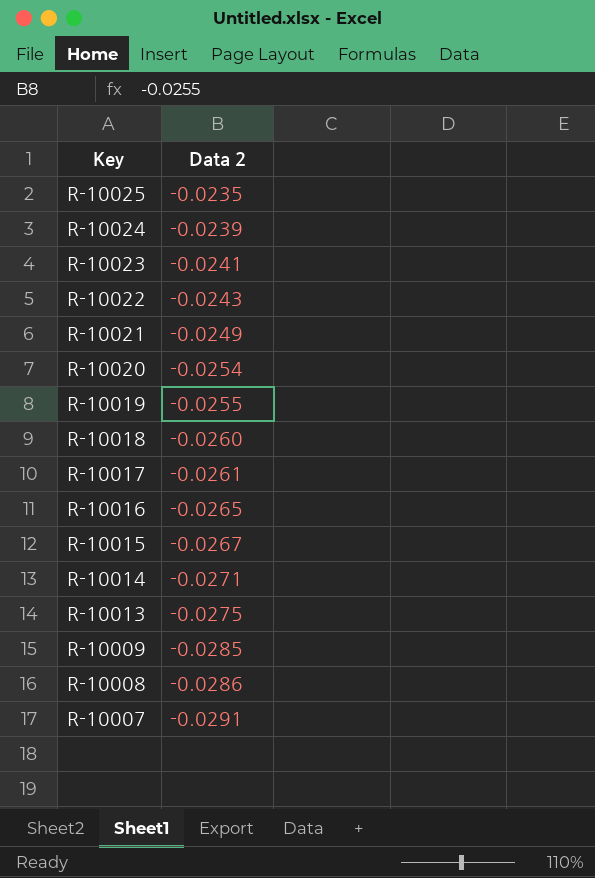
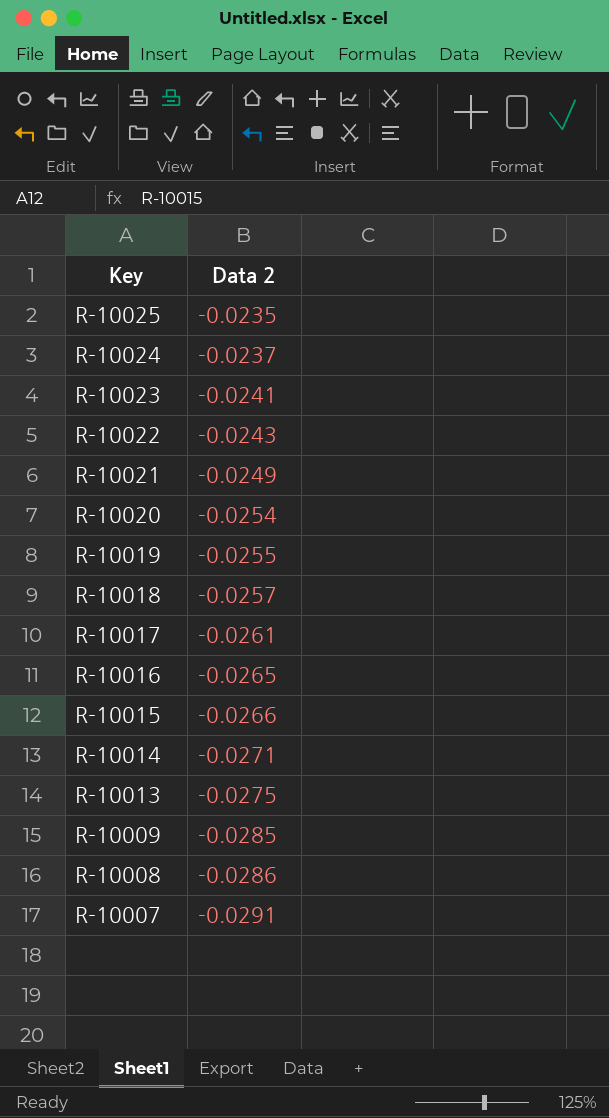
R-10024 | Data 2: -0.0239 -> -0.0237
R-10018 | Data 2: -0.0260 -> -0.0257
R-10015 | Data 2: -0.0267 -> -0.0266

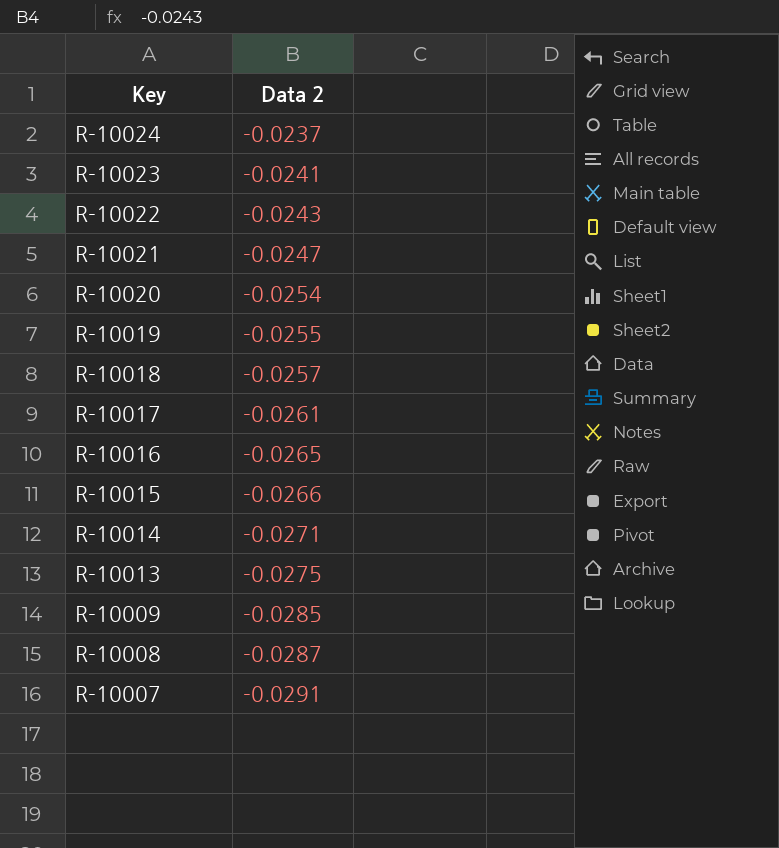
row R-10025: -0.0235 -> none
R-10021 | Data 2: -0.0249 -> -0.0247
R-10008 | Data 2: -0.0286 -> -0.0287

